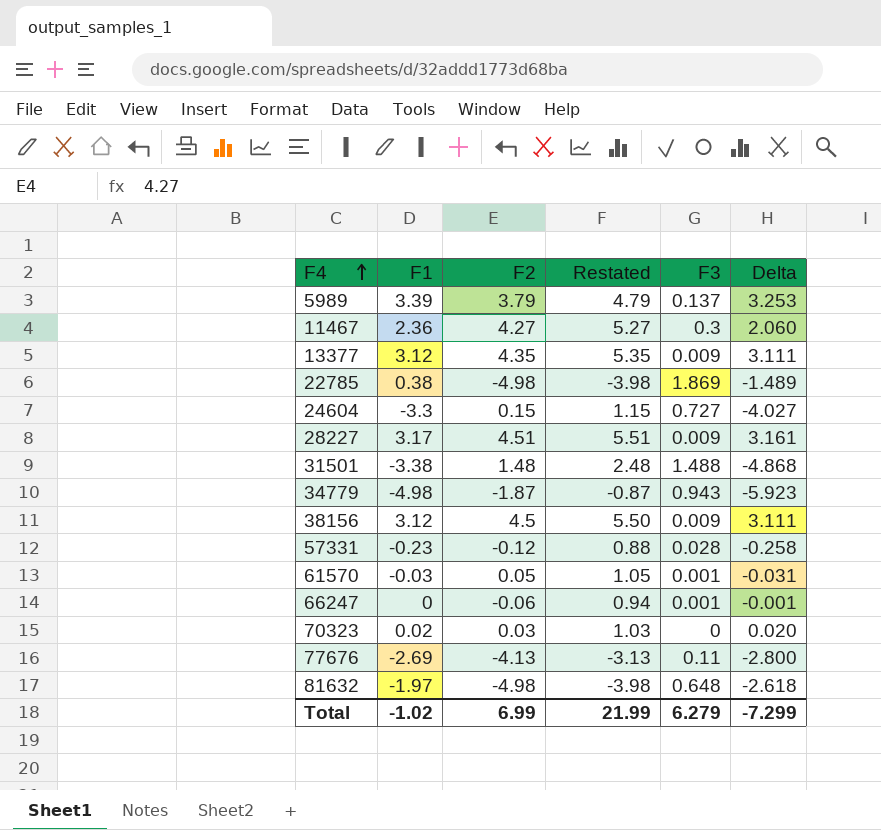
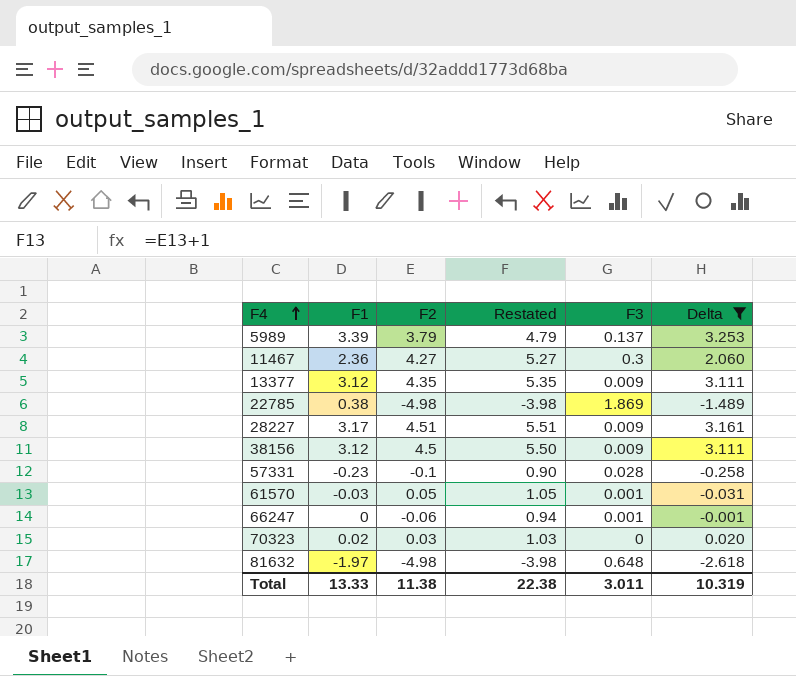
filter: none -> Delta >= -2.618
57331 | F2: -0.12 -> -0.1
57331 | Restated: 0.88 -> 0.90
Total | F1: -1.02 -> 13.33
Total | F2: 6.99 -> 11.38
Total | Restated: 21.99 -> 22.38
Total | F3: 6.279 -> 3.011
Total | Delta: -7.299 -> 10.319

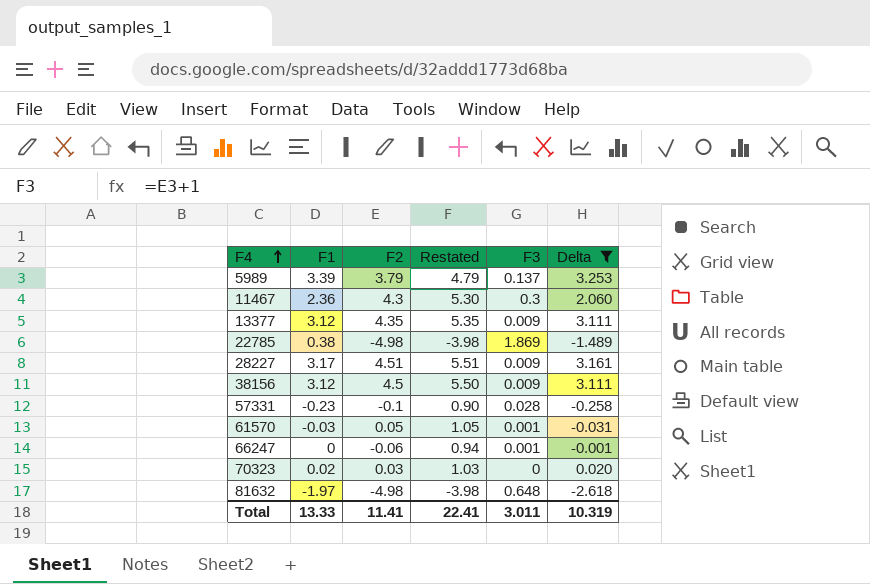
11467 | F2: 4.27 -> 4.3
11467 | Restated: 5.27 -> 5.30
Total | F2: 11.38 -> 11.41
Total | Restated: 22.38 -> 22.41

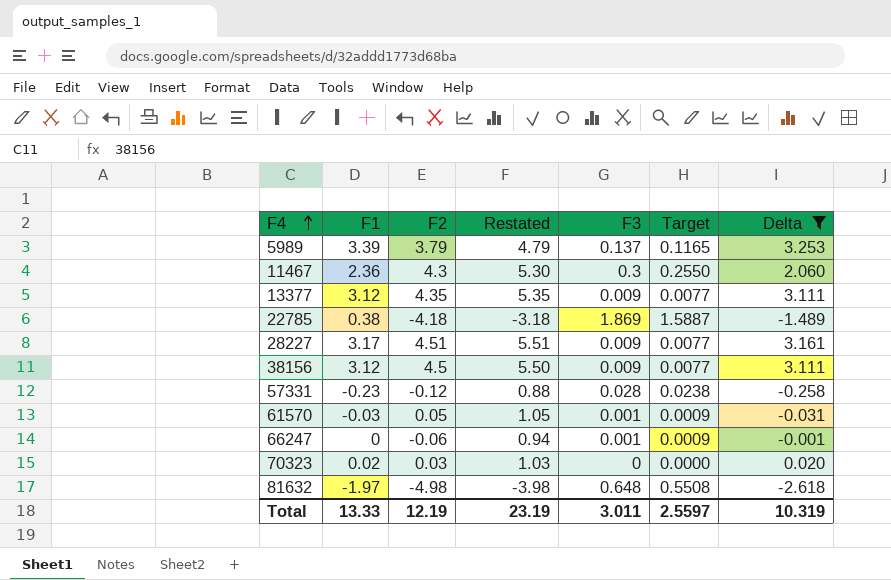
column Target | formula: none -> [F3] * 0.85
22785 | F2: -4.98 -> -4.18
22785 | Restated: -3.98 -> -3.18
57331 | F2: -0.1 -> -0.12
57331 | Restated: 0.90 -> 0.88
Total | F2: 11.41 -> 12.19
Total | Restated: 22.41 -> 23.19

